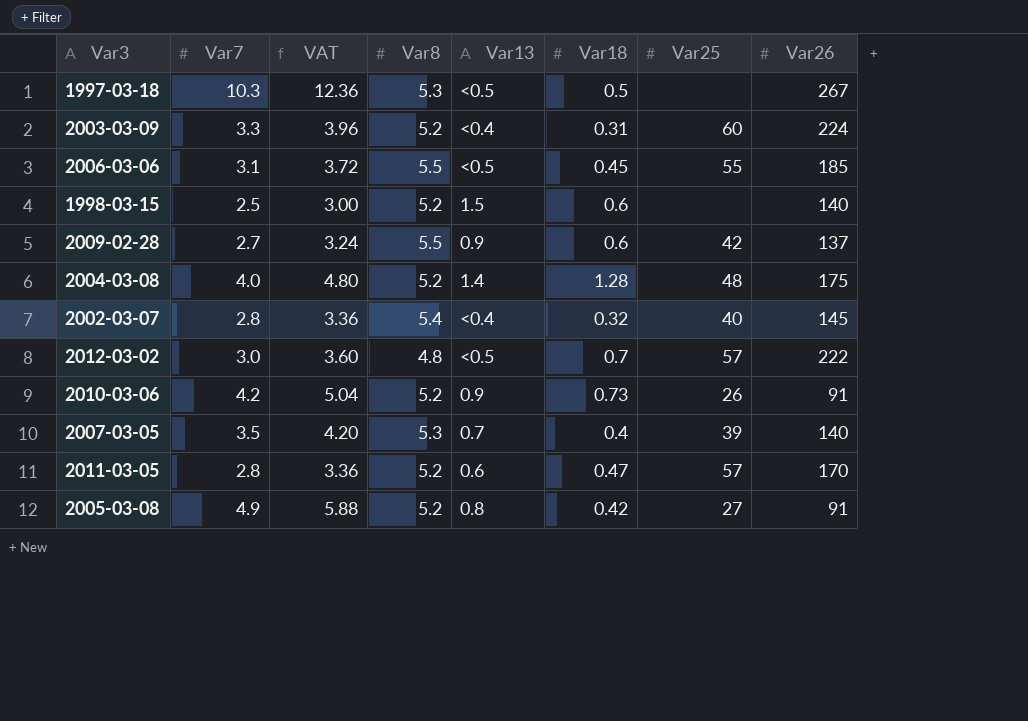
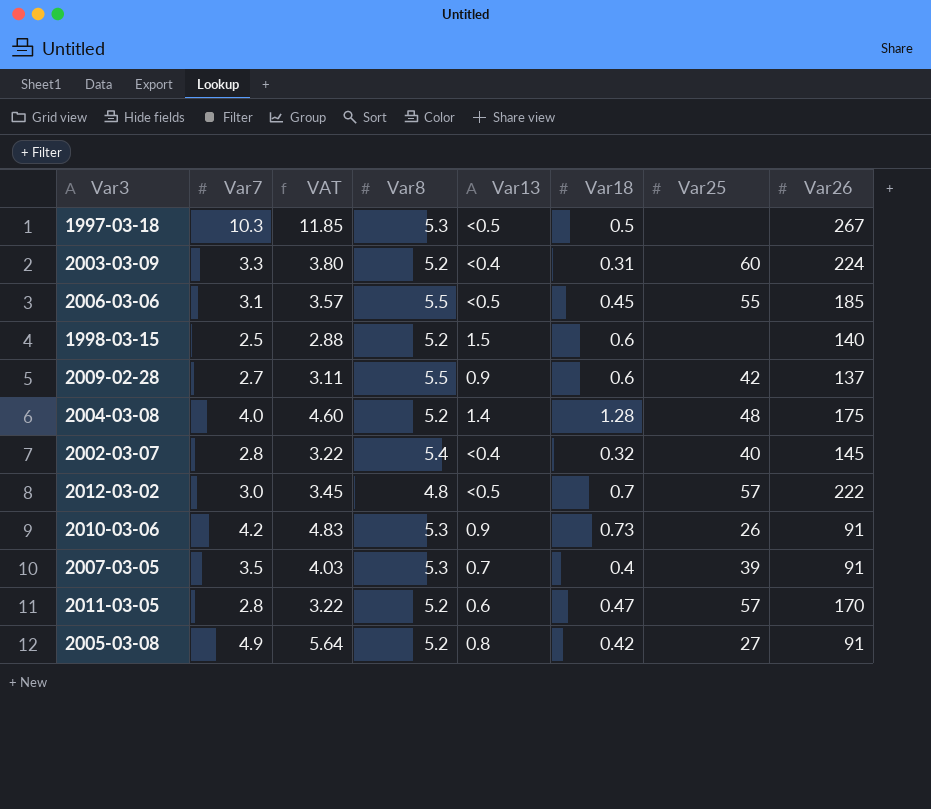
column VAT | formula: [Var7] * 1.2 -> [Var7] * 1.15
2010-03-06 | Var8: 5.2 -> 5.3
2007-03-05 | Var26: 140 -> 91

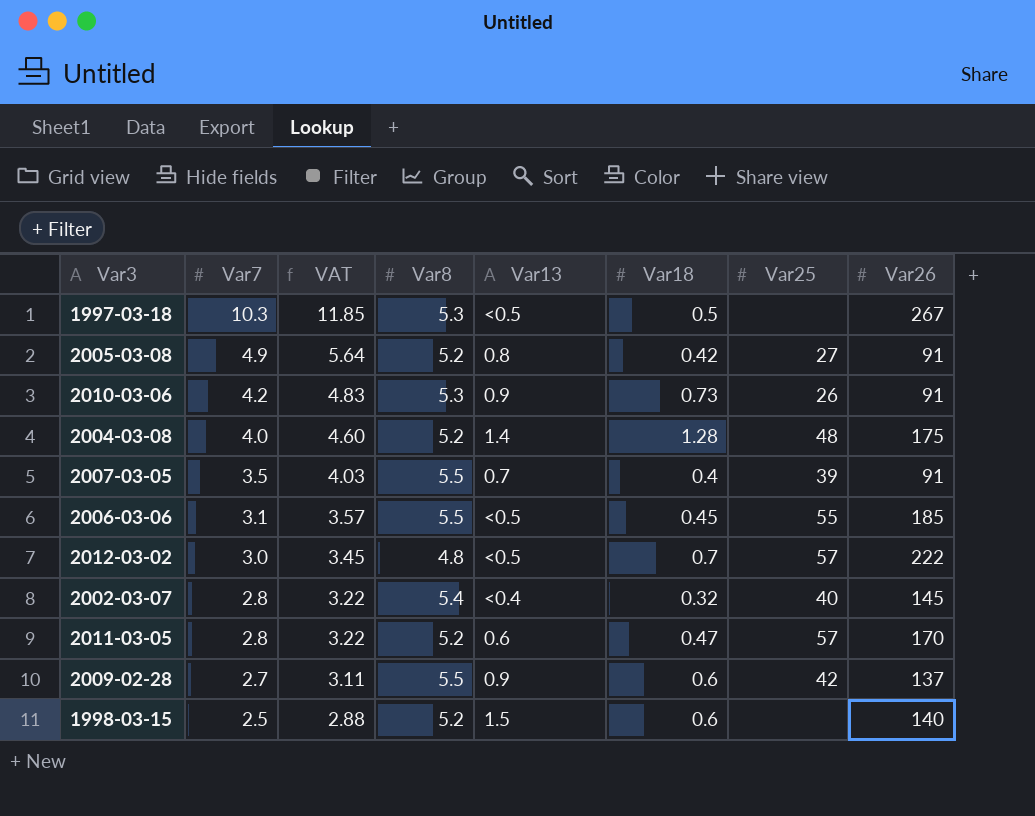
row order: none -> Var7 descending
row 2003-03-09: 3.3 | 3.80 | 5.2 | <0.4 | 0.31 | 60 | 224 -> none
2007-03-05 | Var8: 5.3 -> 5.5

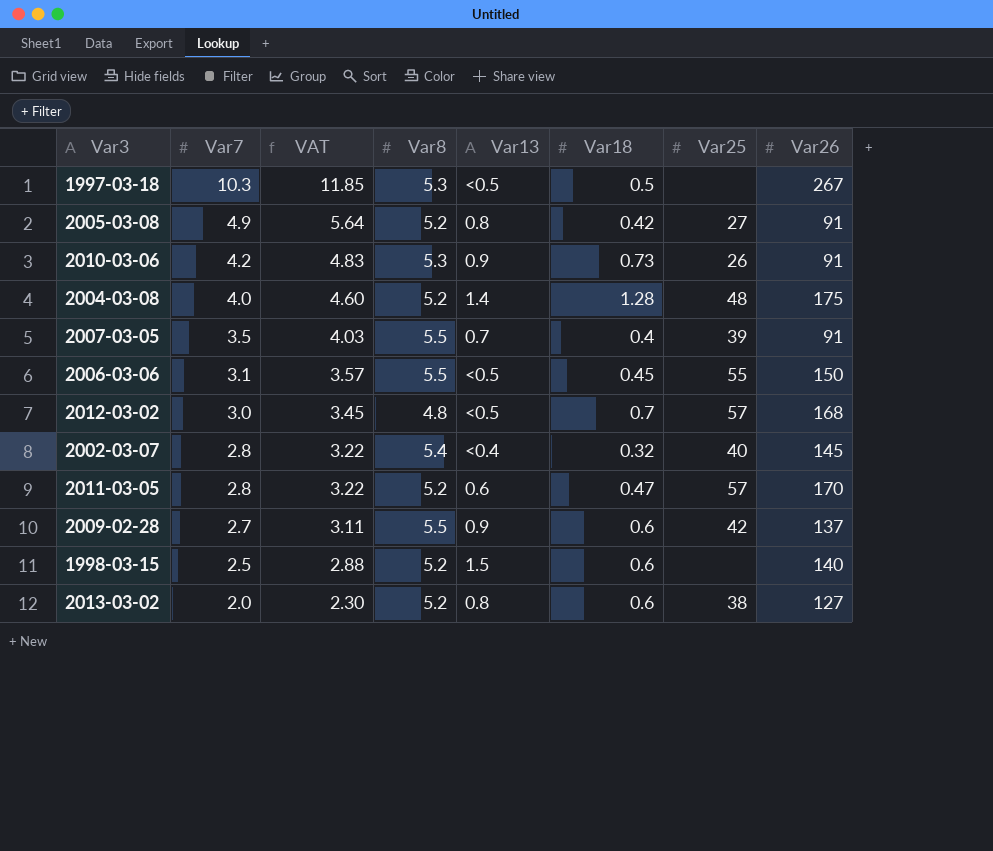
2006-03-06 | Var26: 185 -> 150
2012-03-02 | Var26: 222 -> 168
row 2013-03-02: none -> 2.0 | 2.30 | 5.2 | 0.8 | 0.6 | 38 | 127

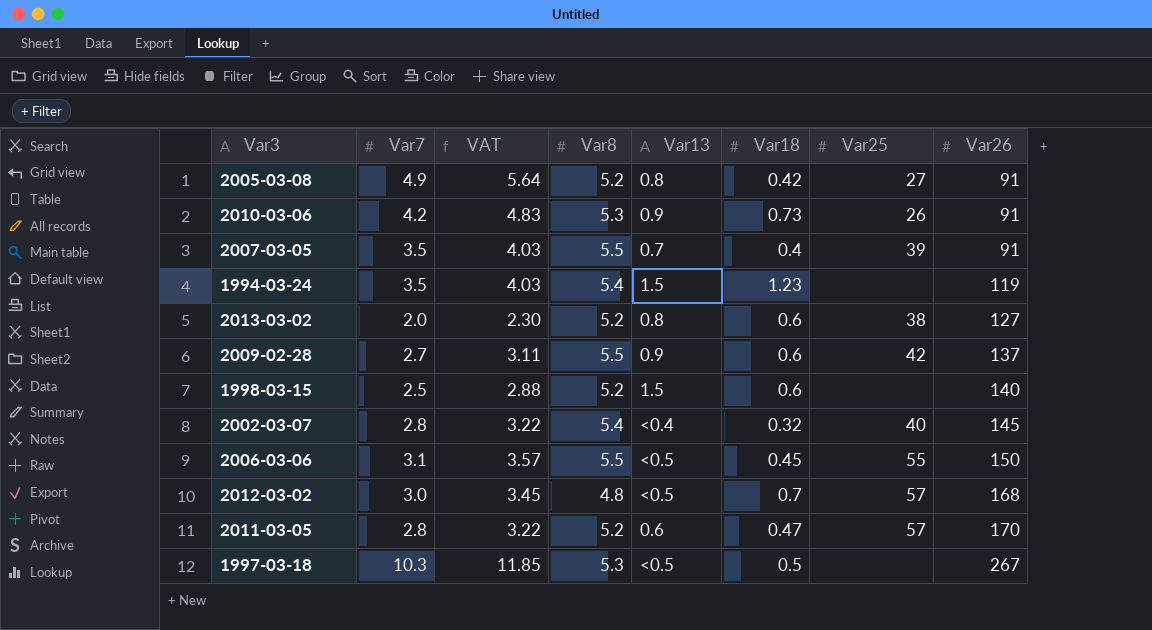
row order: Var7 descending -> Var26 ascending
row 2004-03-08: 4.0 | 4.60 | 5.2 | 1.4 | 1.28 | 48 | 175 -> none
row 1994-03-24: none -> 3.5 | 4.03 | 5.4 | 1.5 | 1.23 | none | 119

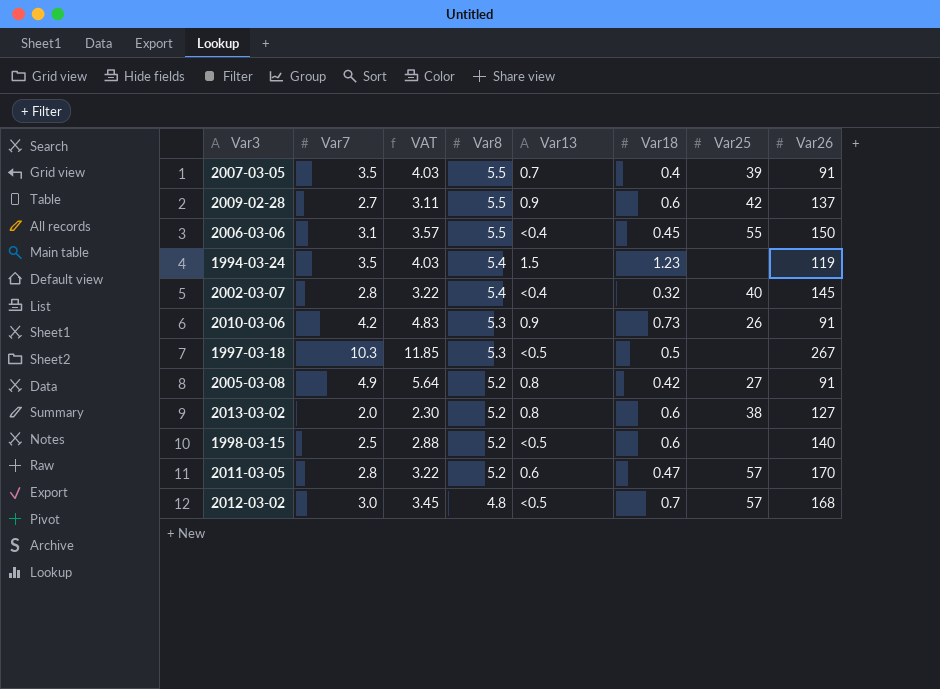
row order: Var26 ascending -> Var8 descending
2006-03-06 | Var13: <0.5 -> <0.4
1998-03-15 | Var13: 1.5 -> <0.5

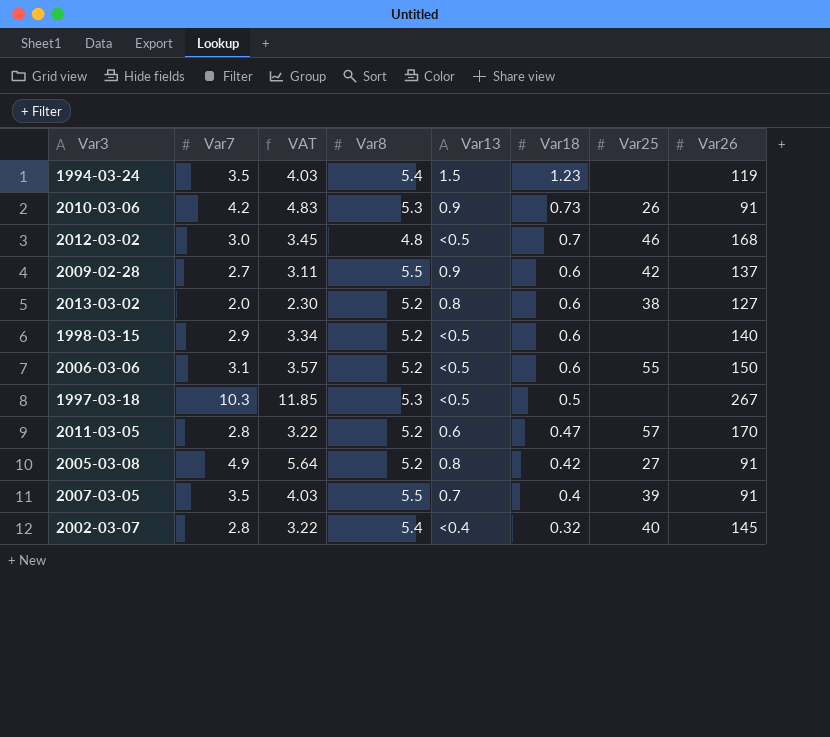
row order: Var8 descending -> Var18 descending
2012-03-02 | Var25: 57 -> 46
1998-03-15 | Var7: 2.5 -> 2.9
1998-03-15 | VAT: 2.88 -> 3.34
2006-03-06 | Var8: 5.5 -> 5.2
2006-03-06 | Var13: <0.4 -> <0.5
2006-03-06 | Var18: 0.45 -> 0.6

